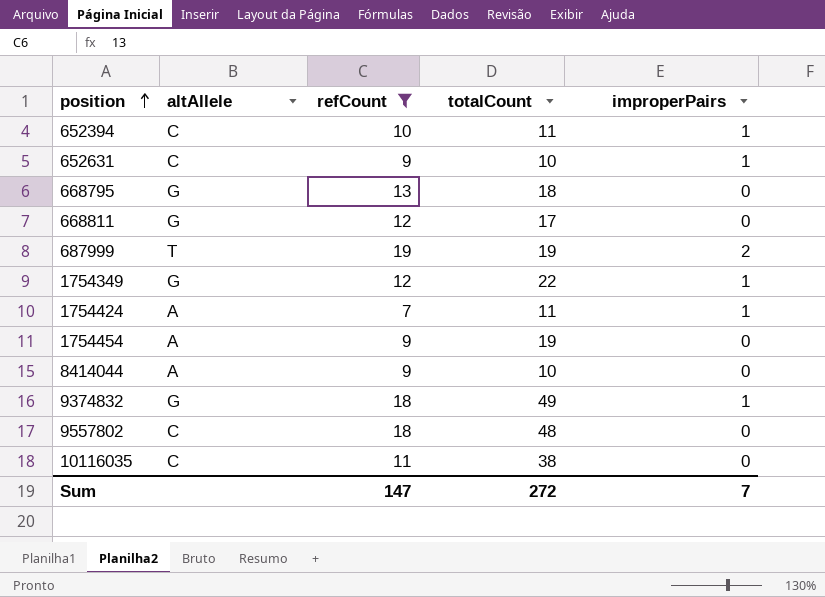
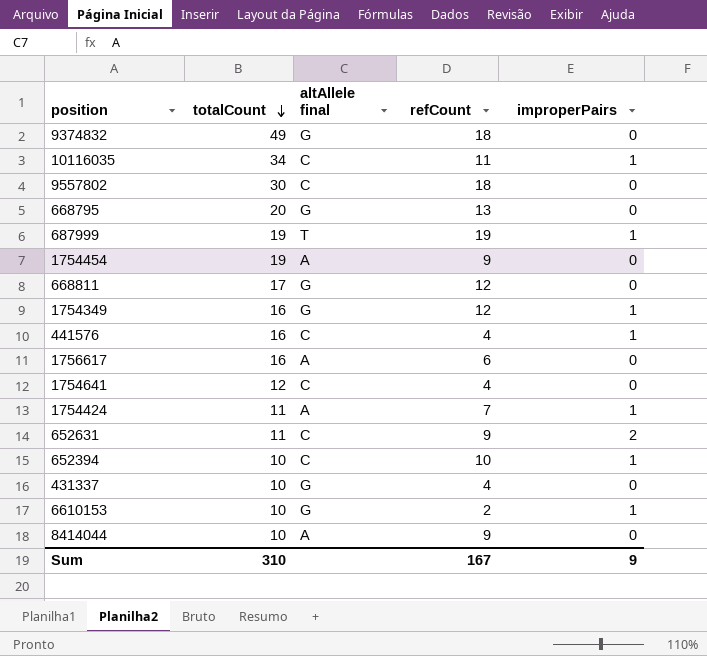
filter: refCount >= 7 -> none
row order: position ascending -> totalCount descending
column totalCount | position: 4 -> 2
column name: altAllele -> altAllele final
9374832 | improperPairs: 1 -> 0
10116035 | totalCount: 38 -> 34
10116035 | improperPairs: 0 -> 1
9557802 | totalCount: 48 -> 30
668795 | totalCount: 18 -> 20
687999 | improperPairs: 2 -> 1
1754349 | totalCount: 22 -> 16
652631 | totalCount: 10 -> 11
652631 | improperPairs: 1 -> 2
652394 | totalCount: 11 -> 10
Sum | totalCount: 272 -> 310
Sum | refCount: 147 -> 167
Sum | improperPairs: 7 -> 9

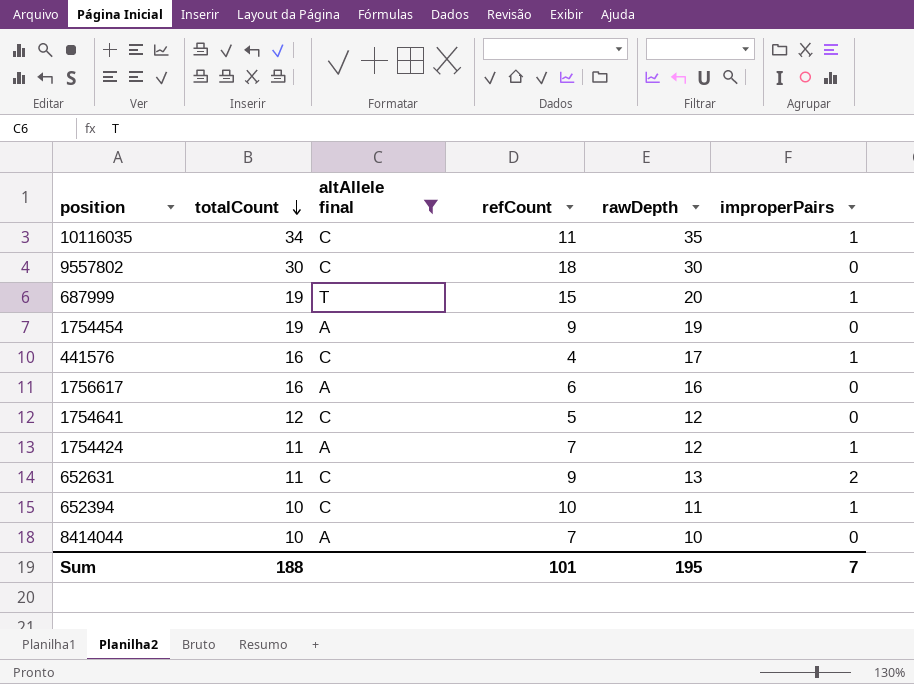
filter: none -> altAllele final != G
column rawDepth | formula: none -> [totalCount] + [improperPairs]
687999 | refCount: 19 -> 15
1754641 | refCount: 4 -> 5
8414044 | refCount: 9 -> 7
Sum | totalCount: 310 -> 188
Sum | refCount: 167 -> 101
Sum | improperPairs: 9 -> 7

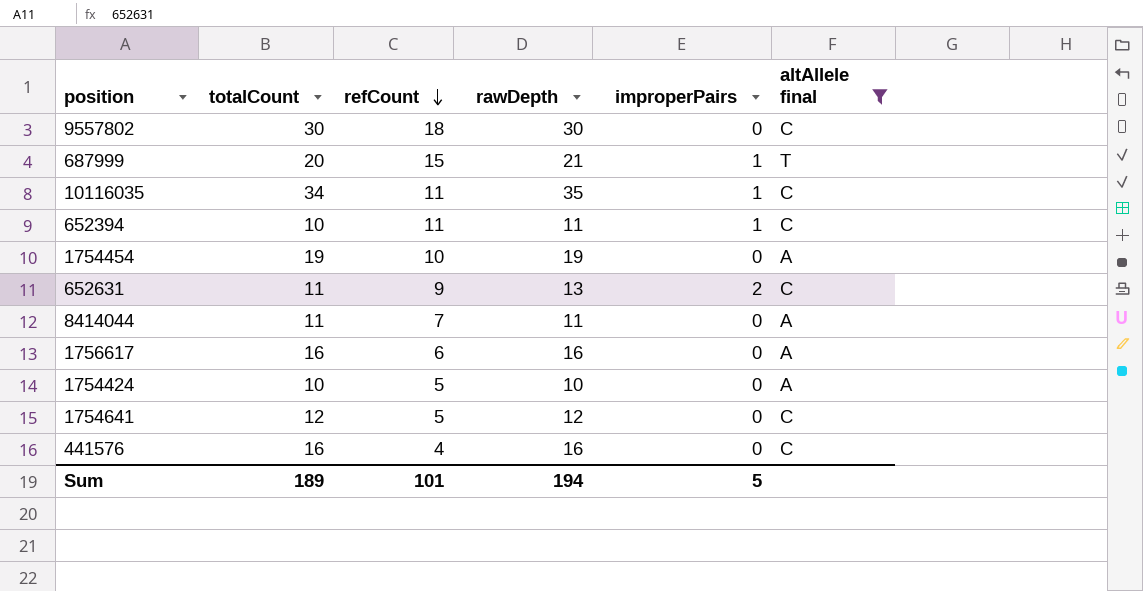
row order: totalCount descending -> refCount descending
column altAllele final | position: 3 -> 6
687999 | totalCount: 19 -> 20
687999 | rawDepth: 20 -> 21
652394 | refCount: 10 -> 11
1754454 | refCount: 9 -> 10
8414044 | totalCount: 10 -> 11
8414044 | rawDepth: 10 -> 11
1754424 | totalCount: 11 -> 10
1754424 | refCount: 7 -> 5
1754424 | rawDepth: 12 -> 10
1754424 | improperPairs: 1 -> 0
441576 | rawDepth: 17 -> 16
441576 | improperPairs: 1 -> 0
Sum | totalCount: 188 -> 189
Sum | rawDepth: 195 -> 194
Sum | improperPairs: 7 -> 5

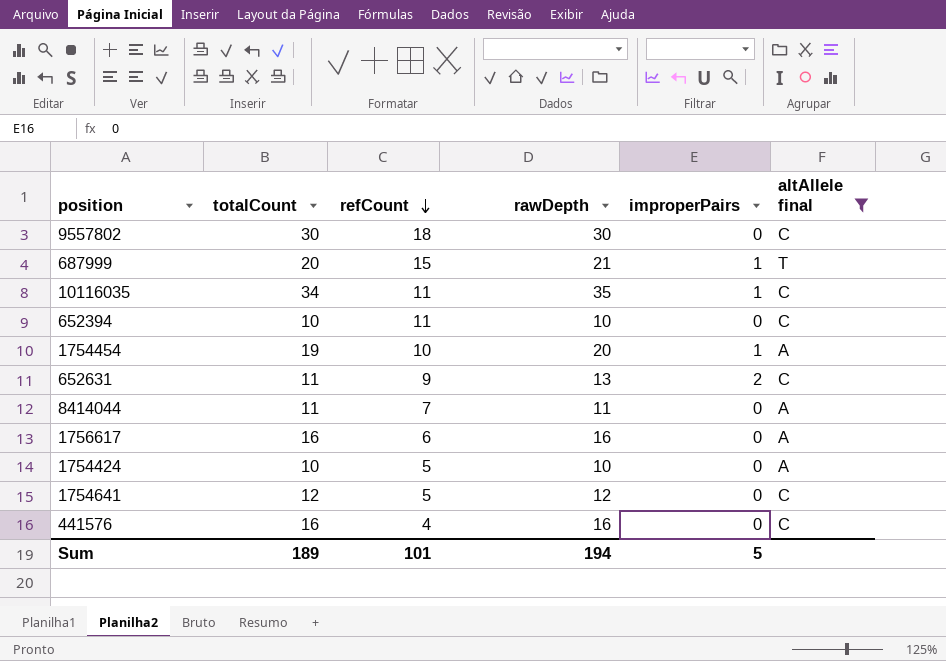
652394 | rawDepth: 11 -> 10
652394 | improperPairs: 1 -> 0
1754454 | rawDepth: 19 -> 20
1754454 | improperPairs: 0 -> 1

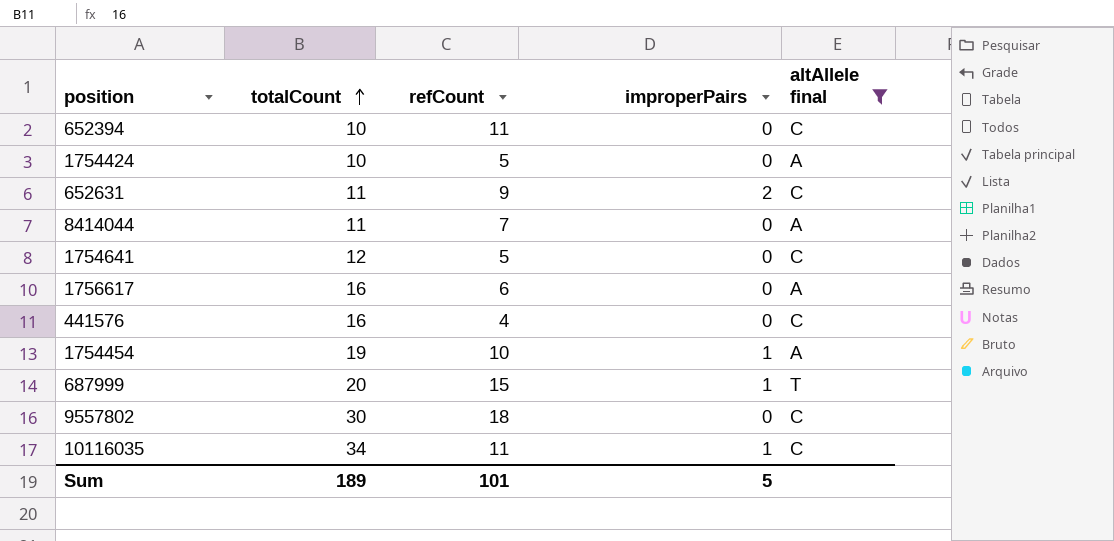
row order: refCount descending -> totalCount ascending
column rawDepth | formula: [totalCount] + [improperPairs] -> none

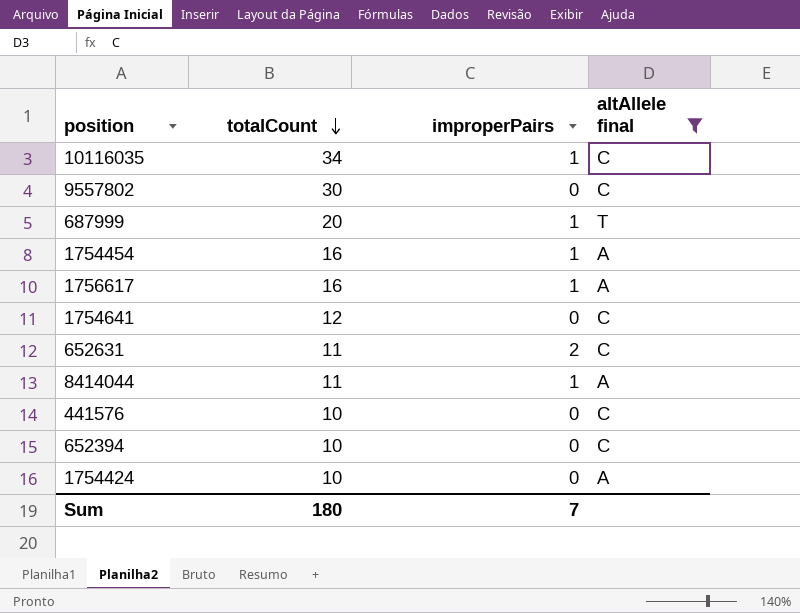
row order: totalCount ascending -> totalCount descending
column refCount | position: 3 -> none
1754454 | totalCount: 19 -> 16
1756617 | improperPairs: 0 -> 1
8414044 | improperPairs: 0 -> 1
441576 | totalCount: 16 -> 10
Sum | totalCount: 189 -> 180
Sum | improperPairs: 5 -> 7

